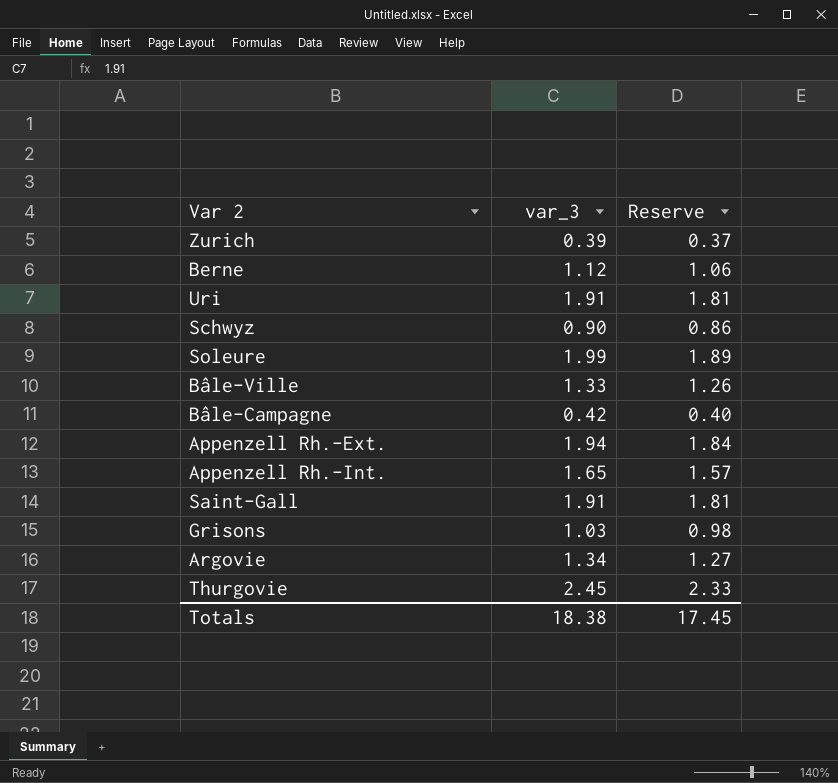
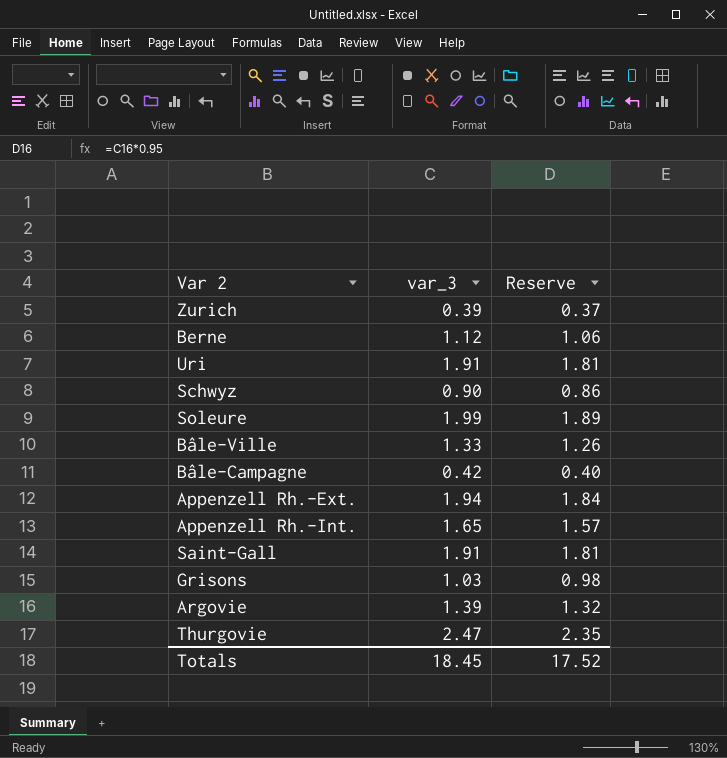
Argovie | var_3: 1.34 -> 1.39
Argovie | Reserve: 1.27 -> 1.32
Thurgovie | var_3: 2.45 -> 2.47
Thurgovie | Reserve: 2.33 -> 2.35
Totals | var_3: 18.38 -> 18.45
Totals | Reserve: 17.45 -> 17.52

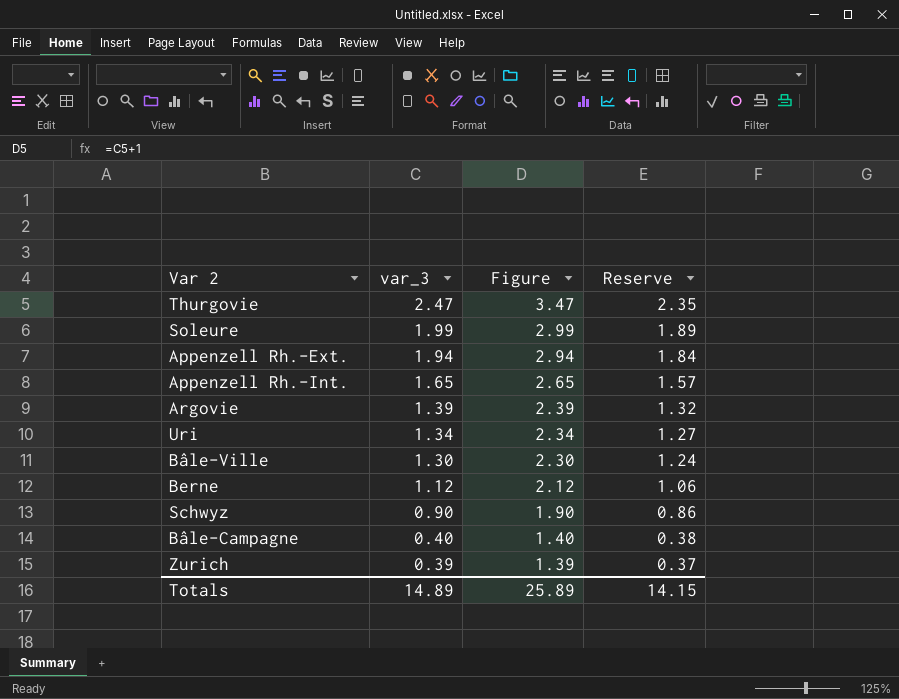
row order: none -> var_3 descending
column Figure | formula: none -> [var_3] + 1
row Saint-Gall: 1.91 | 1.81 -> none
row Grisons: 1.03 | 0.98 -> none
Uri | var_3: 1.91 -> 1.34
Uri | Reserve: 1.81 -> 1.27
Bâle-Ville | var_3: 1.33 -> 1.30
Bâle-Ville | Reserve: 1.26 -> 1.24
Bâle-Campagne | var_3: 0.42 -> 0.40
Bâle-Campagne | Reserve: 0.40 -> 0.38
Totals | var_3: 18.45 -> 14.89
Totals | Reserve: 17.52 -> 14.15

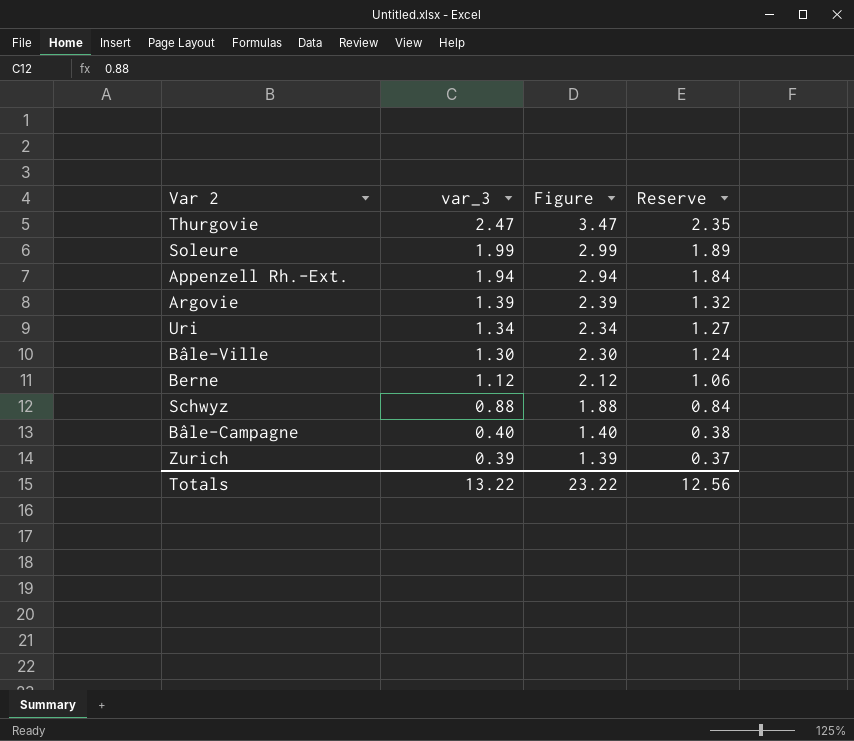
row Appenzell Rh.-Int.: 1.65 | 2.65 | 1.57 -> none
Schwyz | var_3: 0.90 -> 0.88
Schwyz | Figure: 1.90 -> 1.88
Schwyz | Reserve: 0.86 -> 0.84
Totals | var_3: 14.89 -> 13.22
Totals | Figure: 25.89 -> 23.22
Totals | Reserve: 14.15 -> 12.56

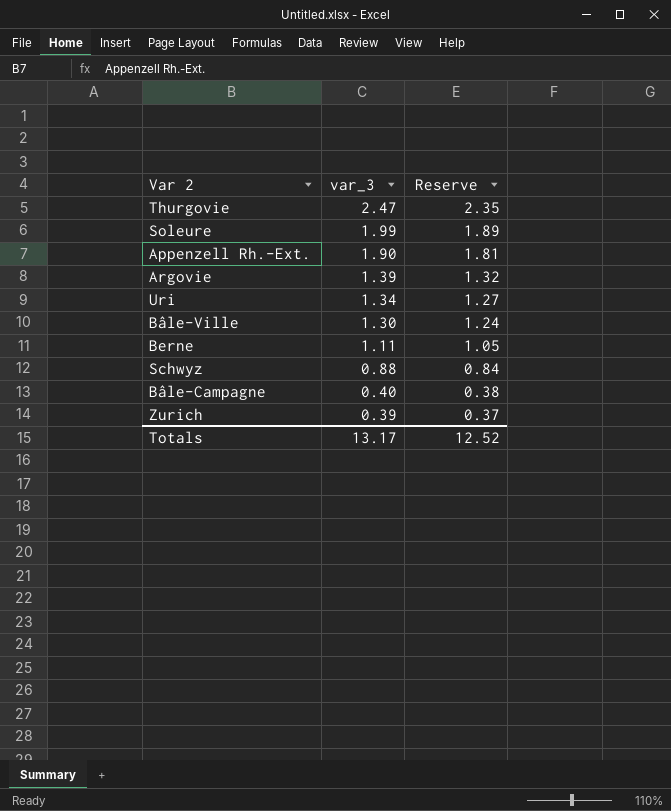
column Figure | formula: [var_3] + 1 -> none
Appenzell Rh.-Ext. | var_3: 1.94 -> 1.90
Appenzell Rh.-Ext. | Reserve: 1.84 -> 1.81
Berne | var_3: 1.12 -> 1.11
Berne | Reserve: 1.06 -> 1.05
Totals | var_3: 13.22 -> 13.17
Totals | Reserve: 12.56 -> 12.52

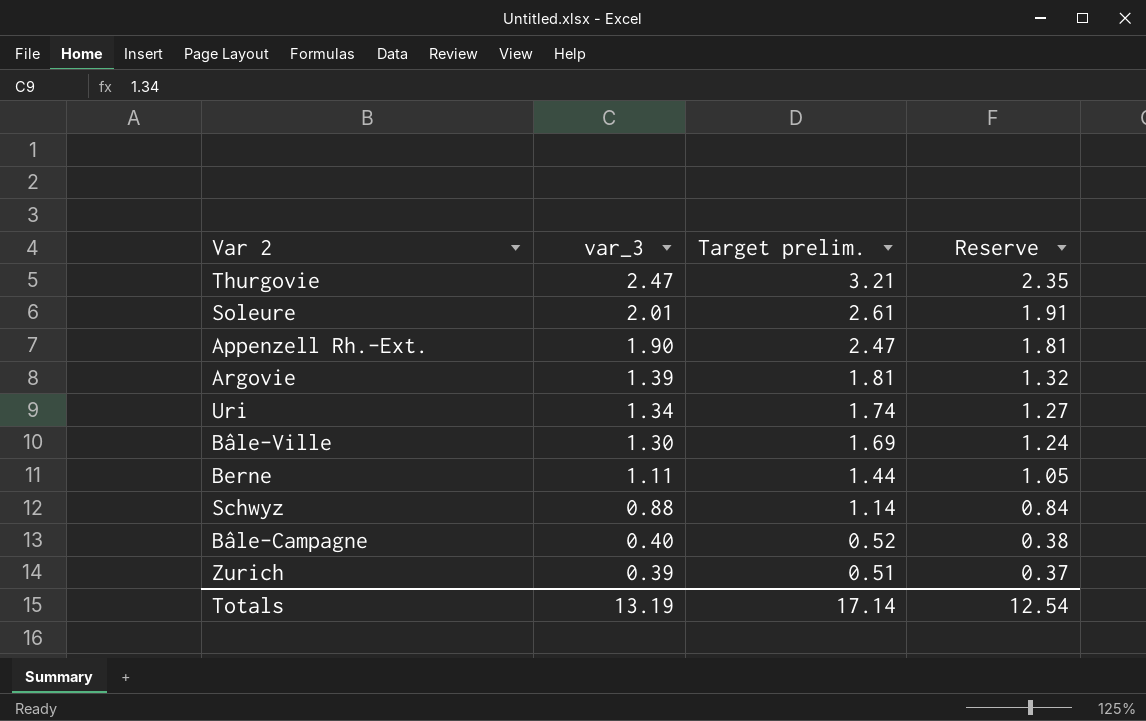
column Target prelim. | formula: none -> [var_3] * 1.3
Soleure | var_3: 1.99 -> 2.01
Soleure | Reserve: 1.89 -> 1.91
Totals | var_3: 13.17 -> 13.19
Totals | Reserve: 12.52 -> 12.54

